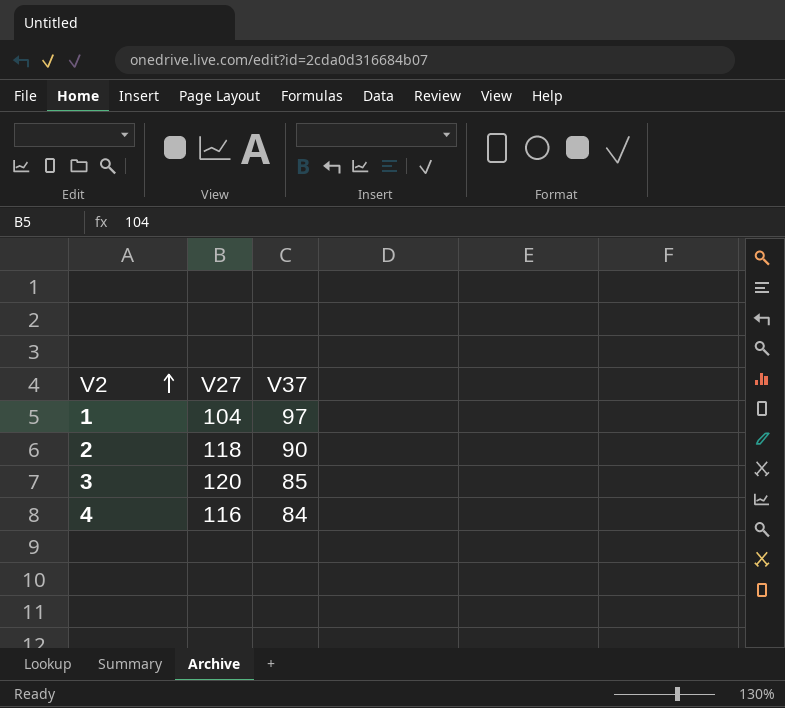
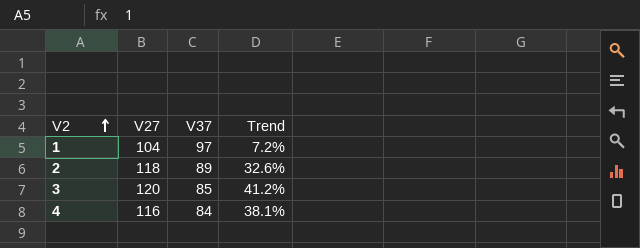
column Trend | formula: none -> ([V27] - [V37]) / [V37]
2 | V37: 90 -> 89

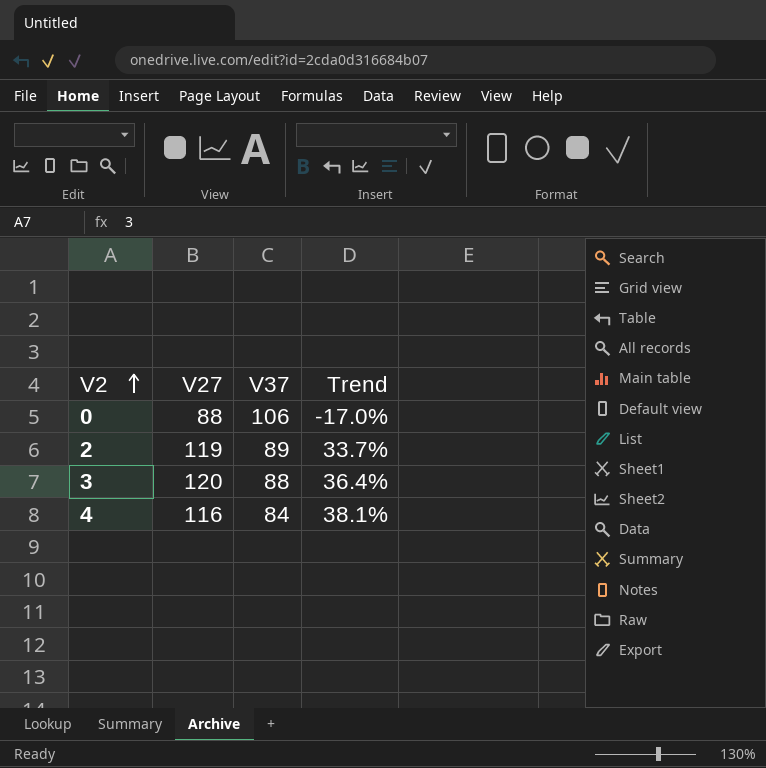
row 1: 104 | 97 | 7.2% -> none
row 0: none -> 88 | 106 | -17.0%
2 | V27: 118 -> 119
2 | Trend: 32.6% -> 33.7%
3 | V37: 85 -> 88
3 | Trend: 41.2% -> 36.4%

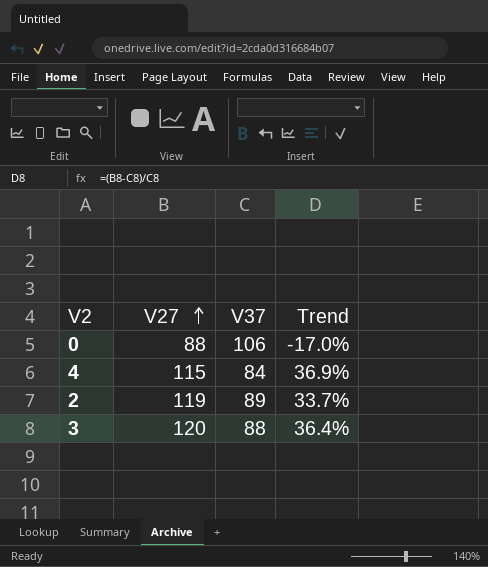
row order: V2 ascending -> V27 ascending
4 | V27: 116 -> 115
4 | Trend: 38.1% -> 36.9%

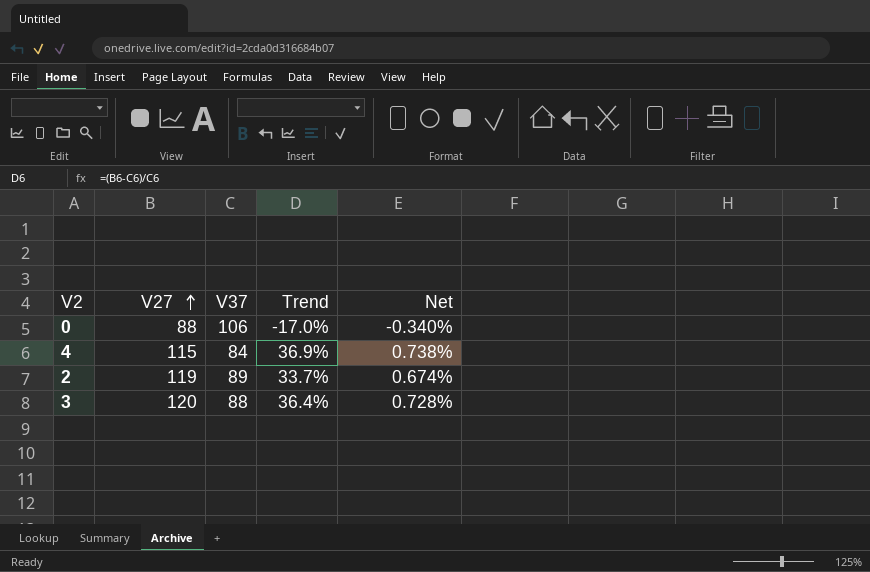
column Net | formula: none -> [Trend] * 0.02

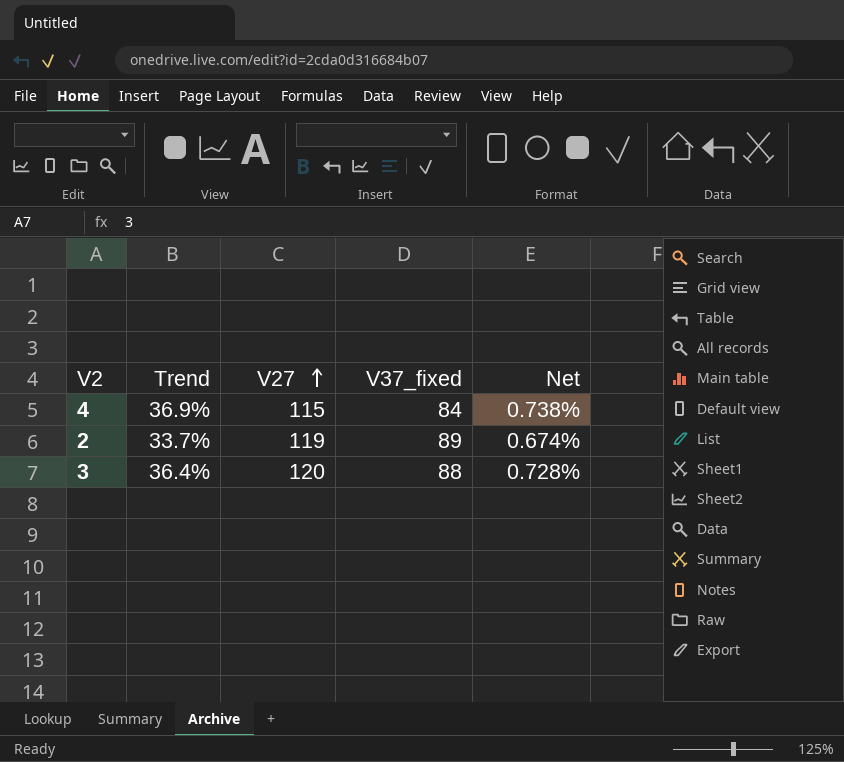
column Trend | position: 4 -> 2
column name: V37 -> V37_fixed
row 0: 88 | 106 | -17.0% | -0.340% -> none

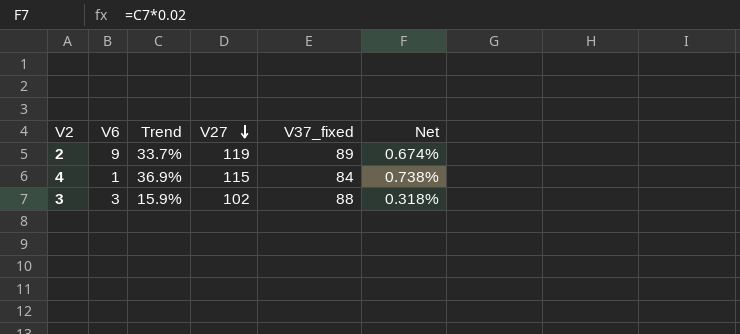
row order: V27 ascending -> V27 descending
column V6 | position: none -> 2
3 | Trend: 36.4% -> 15.9%
3 | V27: 120 -> 102
3 | Net: 0.728% -> 0.318%

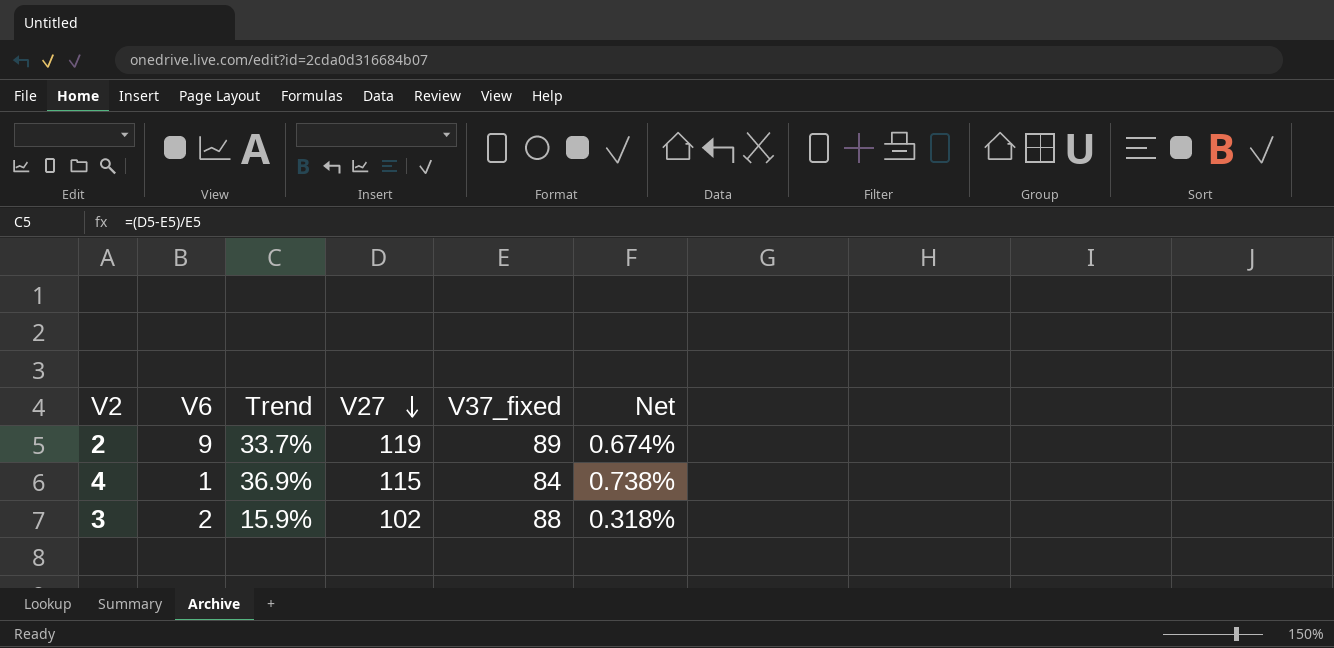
3 | V6: 3 -> 2

